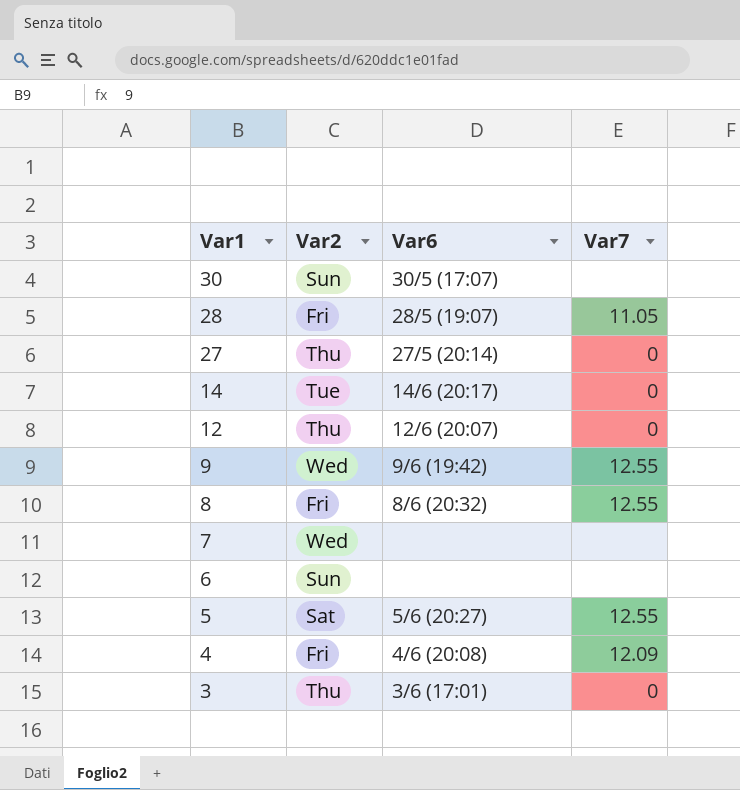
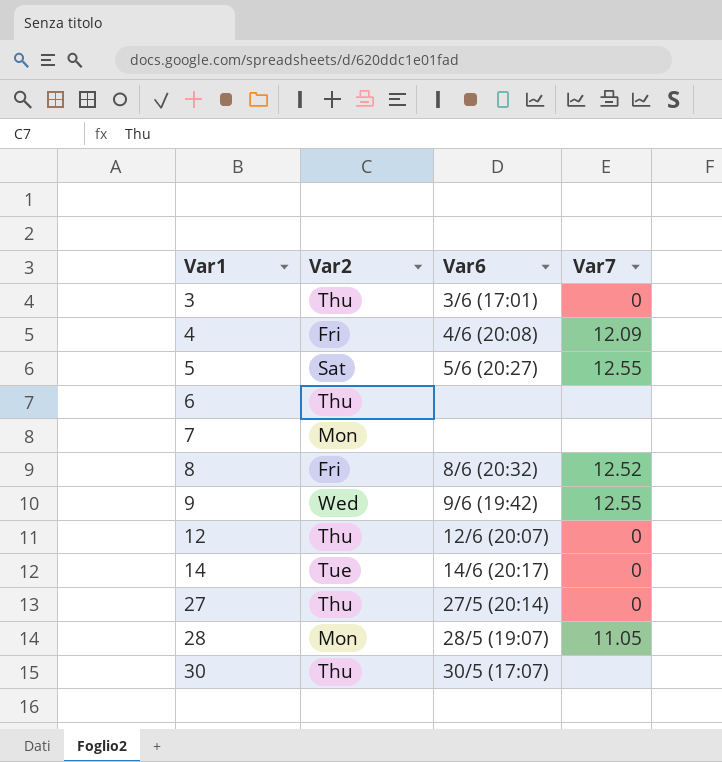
row order: Var1 descending -> Var1 ascending
6 | Var2: Sun -> Thu
7 | Var2: Wed -> Mon
8 | Var7: 12.55 -> 12.52
28 | Var2: Fri -> Mon
30 | Var2: Sun -> Thu

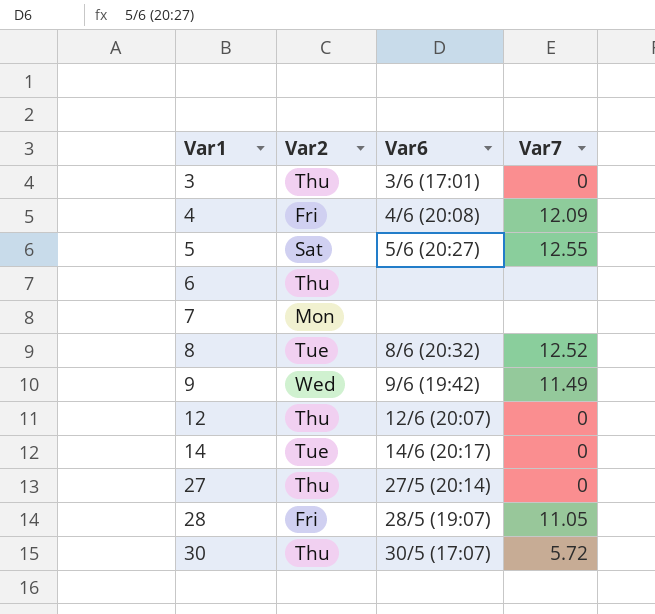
8 | Var2: Fri -> Tue
9 | Var7: 12.55 -> 11.49
28 | Var2: Mon -> Fri
30 | Var7: none -> 5.72

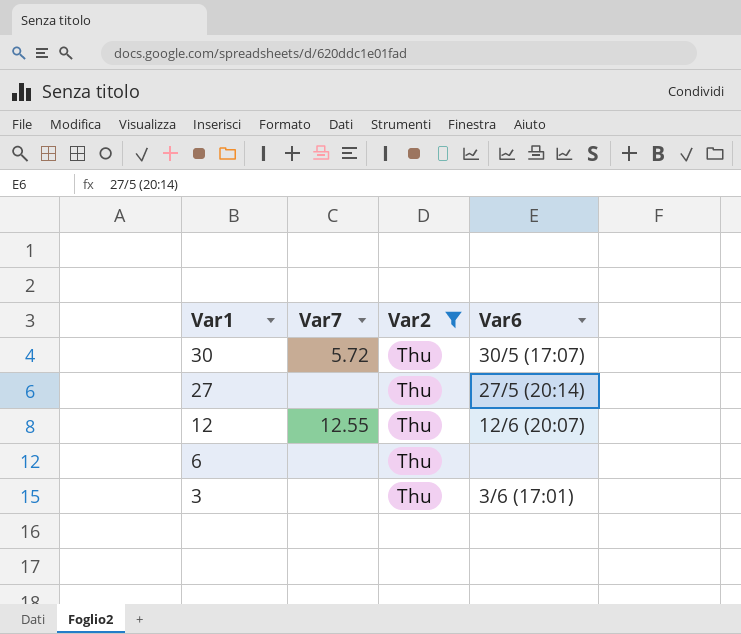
filter: none -> Var2 = Thu
row order: Var1 ascending -> Var1 descending
column Var7 | position: 4 -> 2
27 | Var7: 0 -> none
12 | Var7: 0 -> 12.55
3 | Var7: 0 -> none

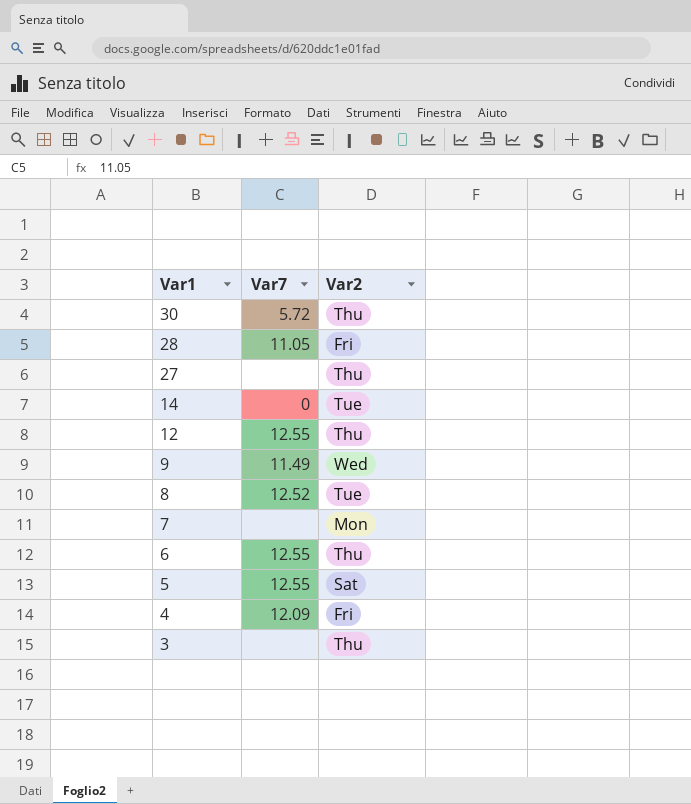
filter: Var2 = Thu -> none
column Var6 | position: 4 -> none
6 | Var7: none -> 12.55

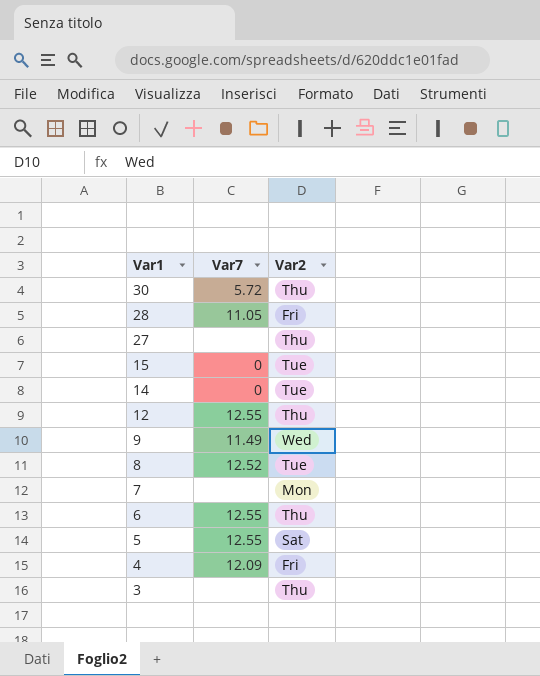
row 15: none -> 0 | Tue

